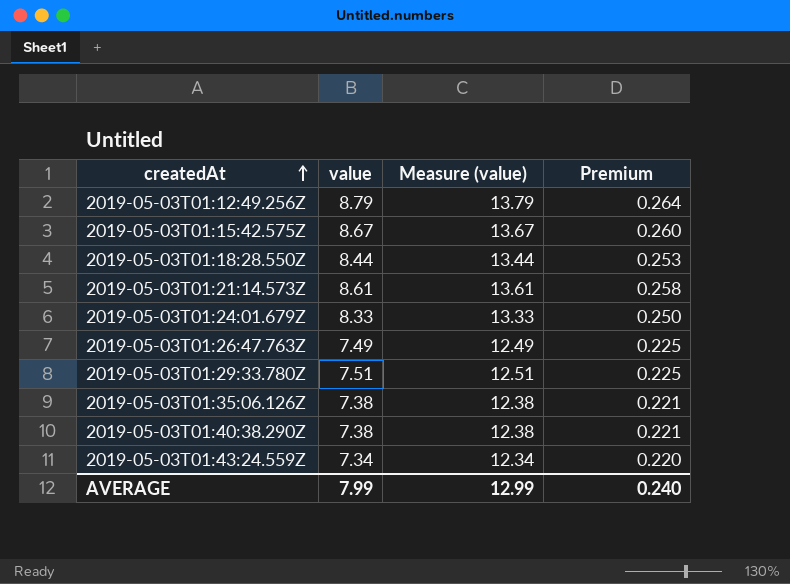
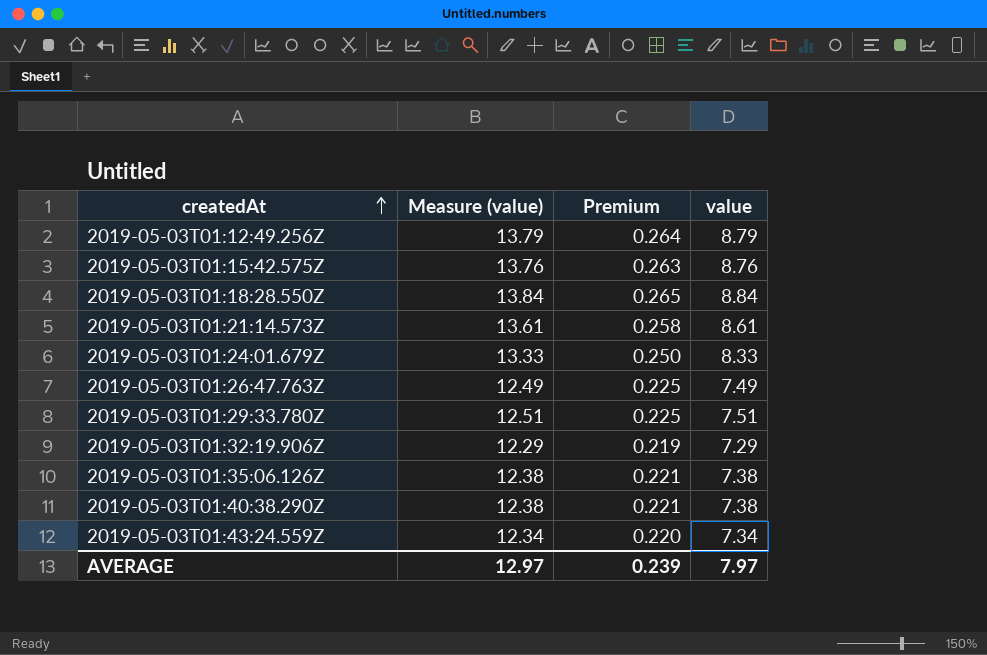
column value | position: 2 -> 4
2019-05-03T01:15:42.575Z | Measure (value): 13.67 -> 13.76
2019-05-03T01:15:42.575Z | Premium: 0.260 -> 0.263
2019-05-03T01:15:42.575Z | value: 8.67 -> 8.76
2019-05-03T01:18:28.550Z | Measure (value): 13.44 -> 13.84
2019-05-03T01:18:28.550Z | Premium: 0.253 -> 0.265
2019-05-03T01:18:28.550Z | value: 8.44 -> 8.84
row 2019-05-03T01:32:19.906Z: none -> 12.29 | 0.219 | 7.29
AVERAGE | Measure (value): 12.99 -> 12.97
AVERAGE | Premium: 0.240 -> 0.239
AVERAGE | value: 7.99 -> 7.97

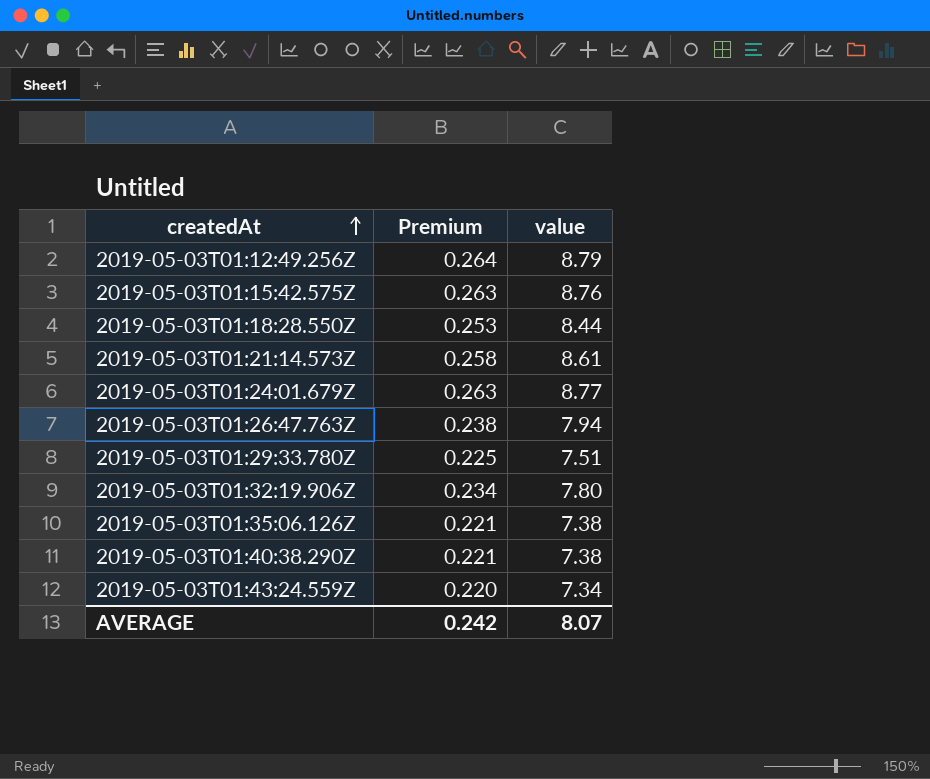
column Measure (value) | formula: [value] + 5 -> none
2019-05-03T01:18:28.550Z | Premium: 0.265 -> 0.253
2019-05-03T01:18:28.550Z | value: 8.84 -> 8.44
2019-05-03T01:24:01.679Z | Premium: 0.250 -> 0.263
2019-05-03T01:24:01.679Z | value: 8.33 -> 8.77
2019-05-03T01:26:47.763Z | Premium: 0.225 -> 0.238
2019-05-03T01:26:47.763Z | value: 7.49 -> 7.94
2019-05-03T01:32:19.906Z | Premium: 0.219 -> 0.234
2019-05-03T01:32:19.906Z | value: 7.29 -> 7.80
AVERAGE | Premium: 0.239 -> 0.242
AVERAGE | value: 7.97 -> 8.07

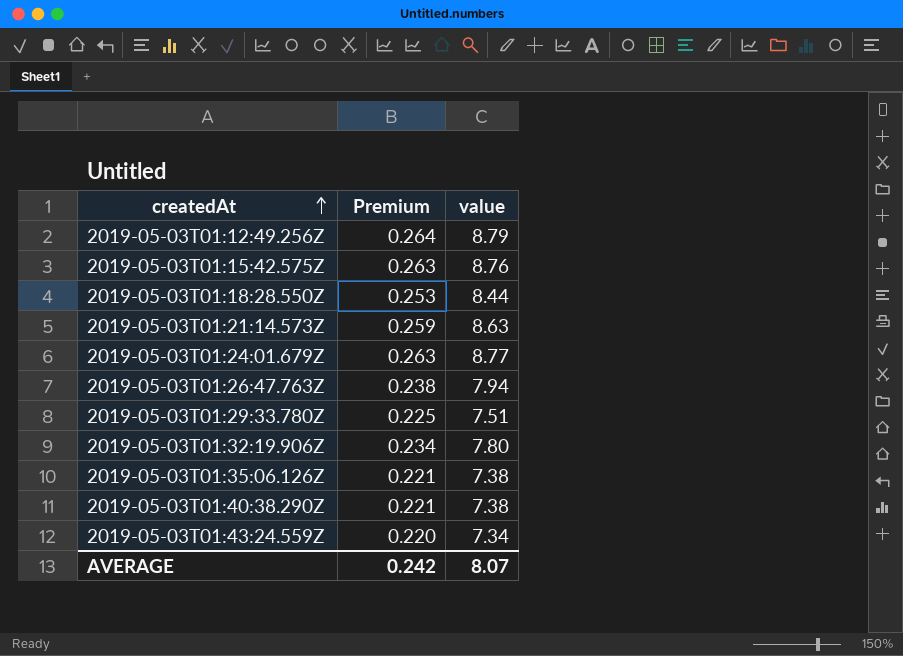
2019-05-03T01:21:14.573Z | Premium: 0.258 -> 0.259
2019-05-03T01:21:14.573Z | value: 8.61 -> 8.63

